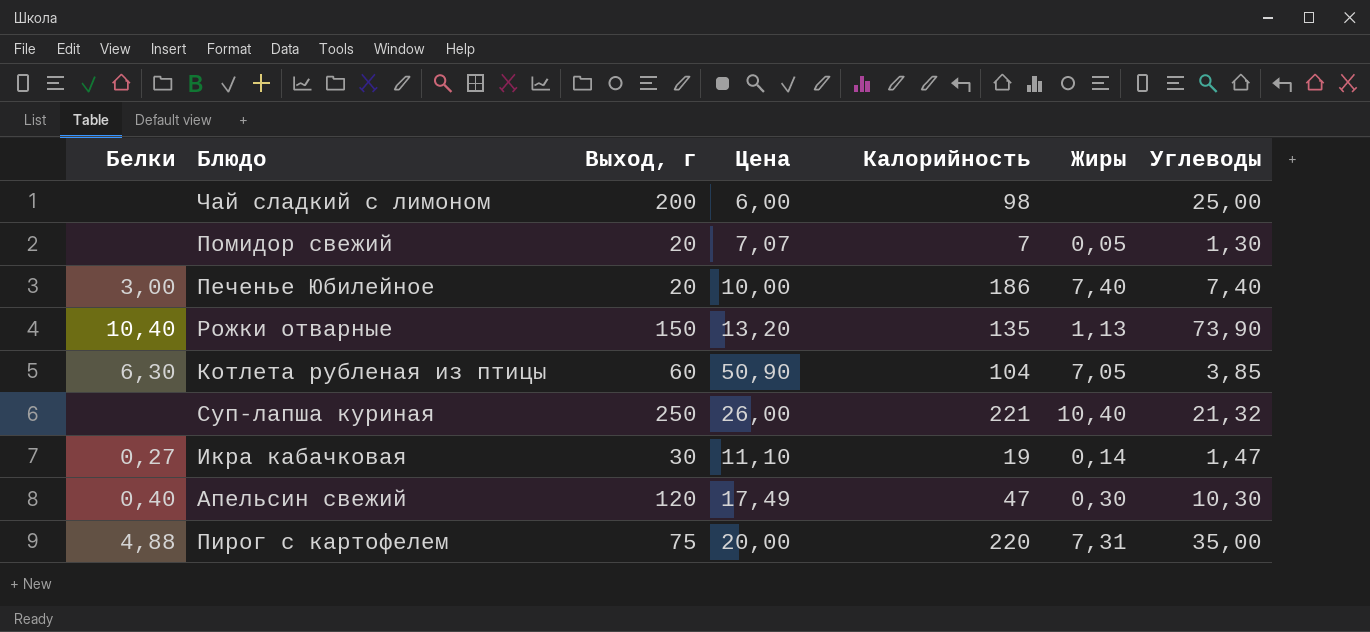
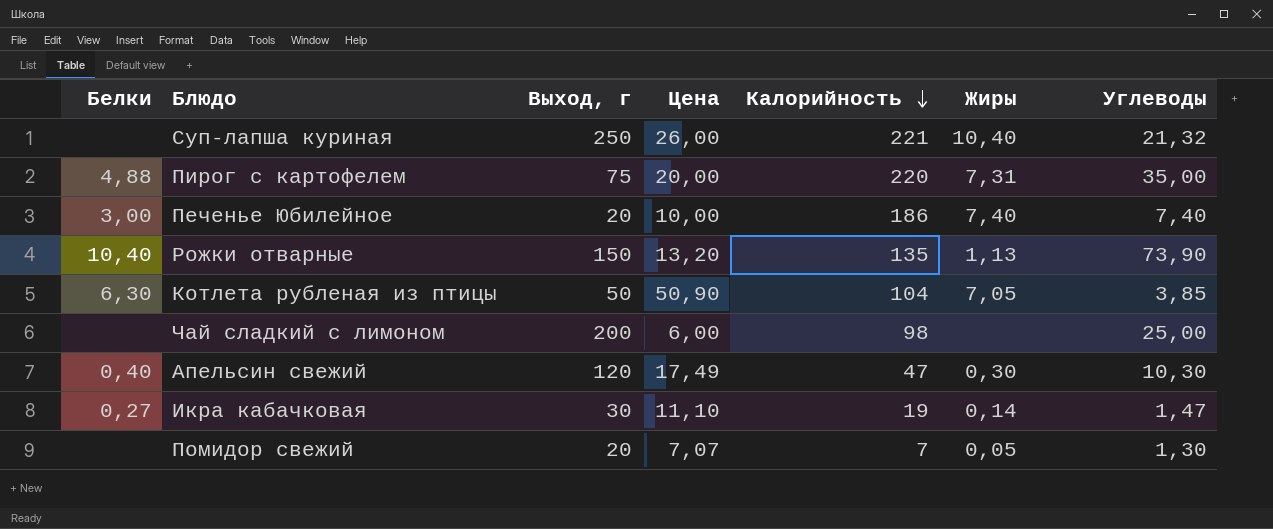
row order: none -> Калорийность descending
Котлета рубленая из птицы | Выход, г: 60 -> 50

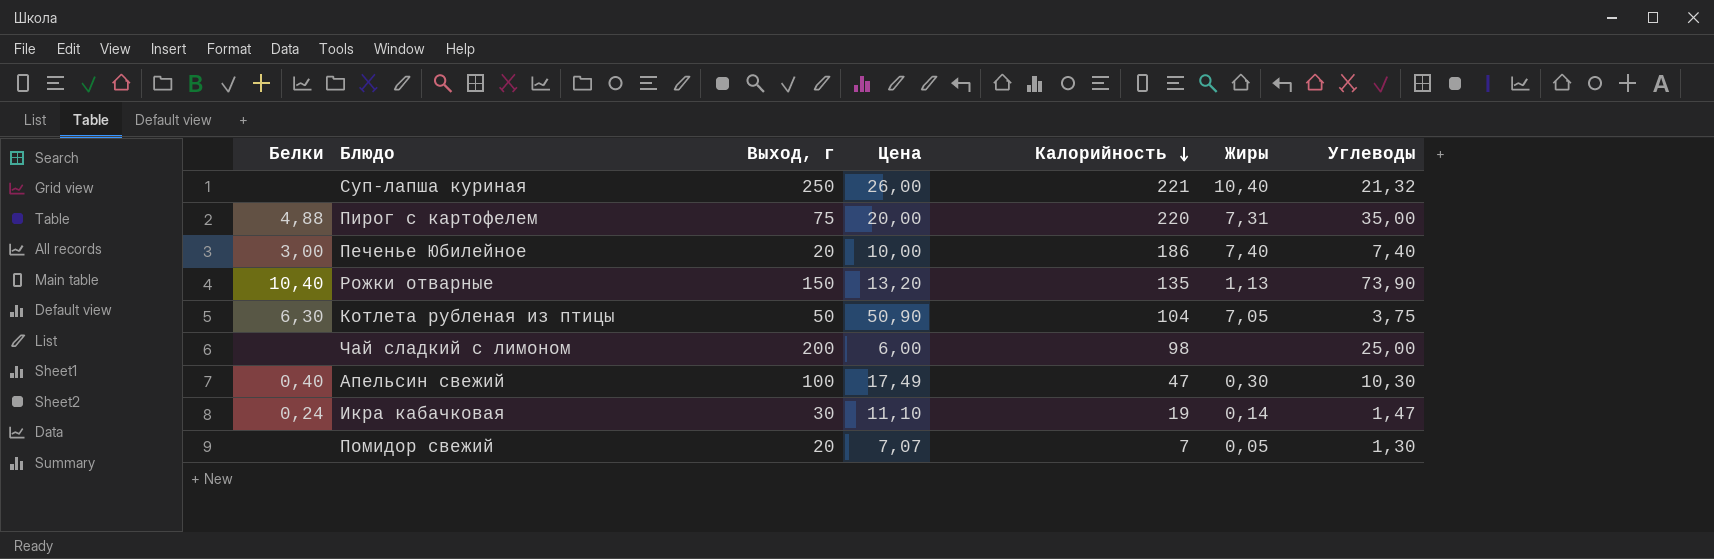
Котлета рубленая из птицы | Углеводы: 3,85 -> 3,75
Апельсин свежий | Выход, г: 120 -> 100
Икра кабачковая | Белки: 0,27 -> 0,24

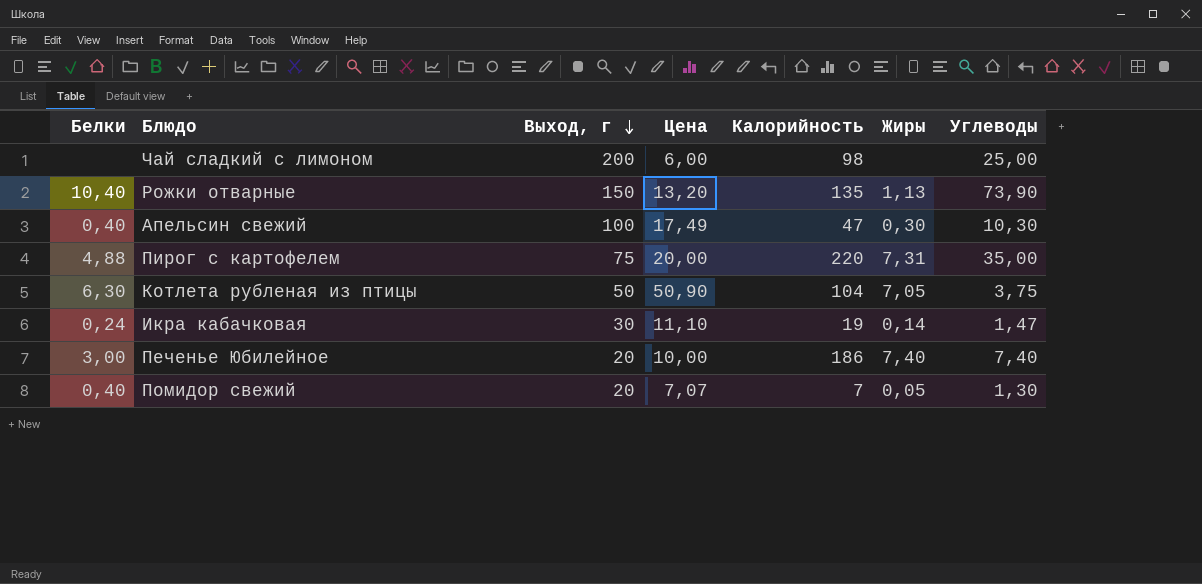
row order: Калорийность descending -> Выход, г descending
row Суп-лапша куриная: none | 250 | 26,00 | 221 | 10,40 | 21,32 -> none
Помидор свежий | Белки: none -> 0,40

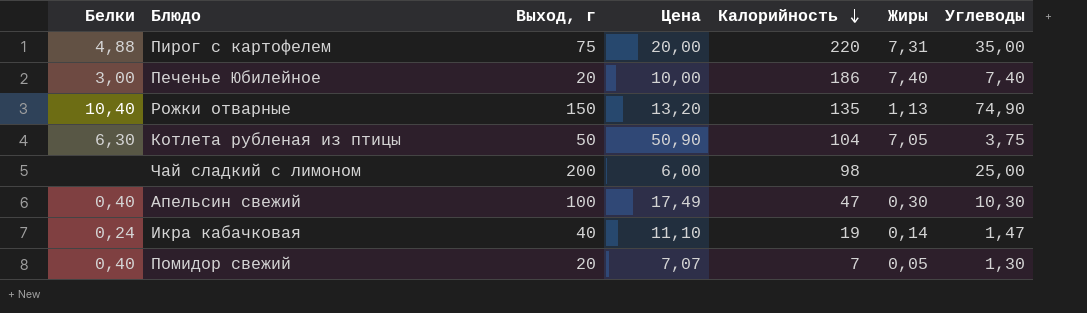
row order: Выход, г descending -> Калорийность descending
Рожки отварные | Углеводы: 73,90 -> 74,90
Икра кабачковая | Выход, г: 30 -> 40

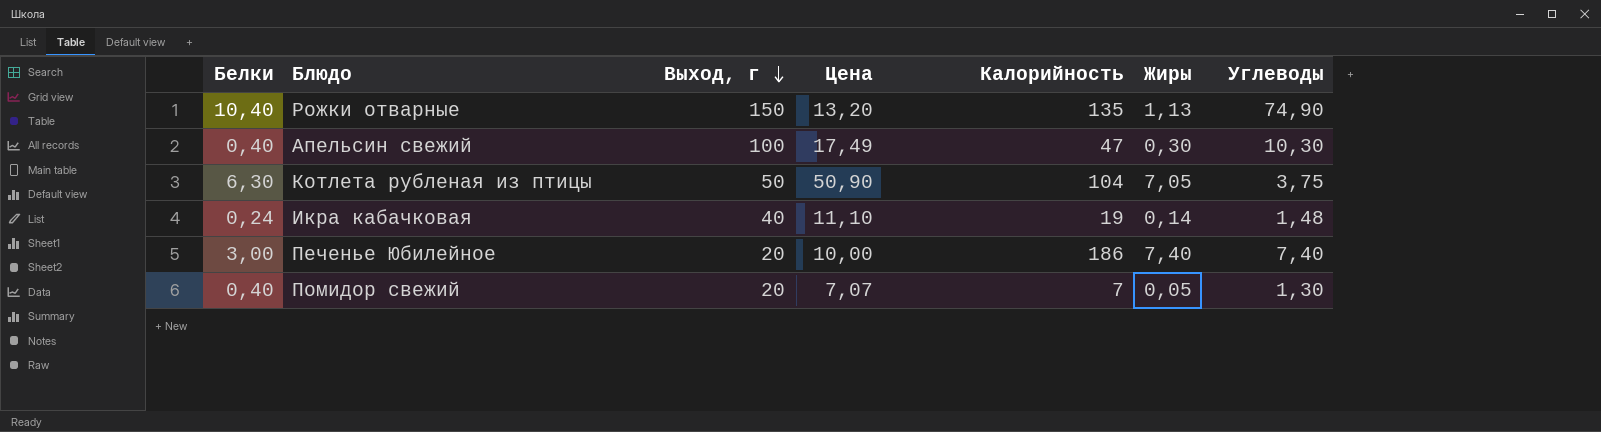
row order: Калорийность descending -> Выход, г descending
row Пирог с картофелем: 4,88 | 75 | 20,00 | 220 | 7,31 | 35,00 -> none
row Чай сладкий с лимоном: none | 200 | 6,00 | 98 | none | 25,00 -> none
Икра кабачковая | Углеводы: 1,47 -> 1,48

